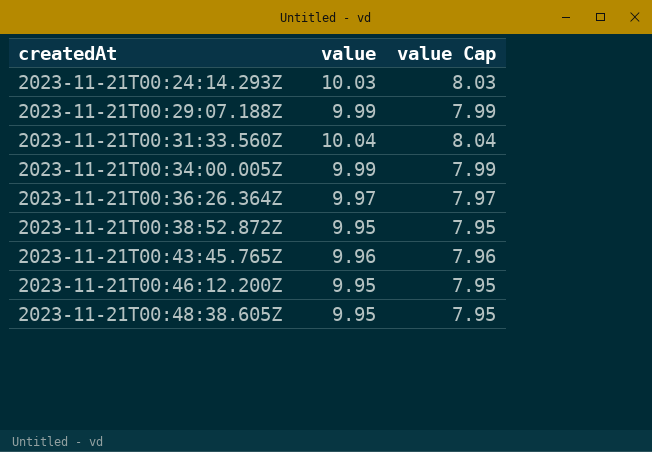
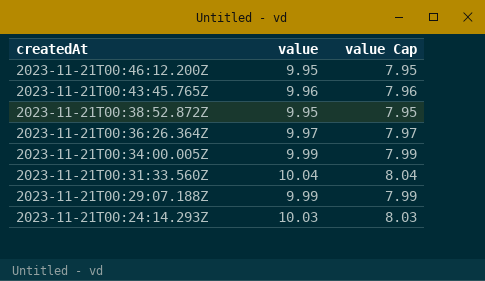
row order: createdAt ascending -> createdAt descending
row 2023-11-21T00:48:38.605Z: 9.95 | 7.95 -> none

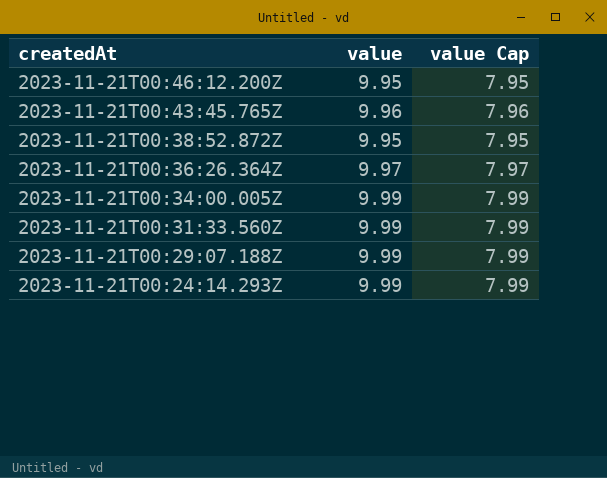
2023-11-21T00:31:33.560Z | value: 10.04 -> 9.99
2023-11-21T00:31:33.560Z | value Cap: 8.04 -> 7.99
2023-11-21T00:24:14.293Z | value: 10.03 -> 9.99
2023-11-21T00:24:14.293Z | value Cap: 8.03 -> 7.99

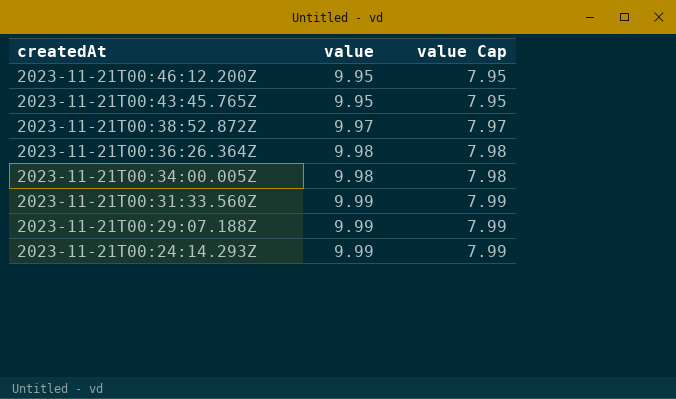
2023-11-21T00:43:45.765Z | value: 9.96 -> 9.95
2023-11-21T00:43:45.765Z | value Cap: 7.96 -> 7.95
2023-11-21T00:38:52.872Z | value: 9.95 -> 9.97
2023-11-21T00:38:52.872Z | value Cap: 7.95 -> 7.97
2023-11-21T00:36:26.364Z | value: 9.97 -> 9.98
2023-11-21T00:36:26.364Z | value Cap: 7.97 -> 7.98
2023-11-21T00:34:00.005Z | value: 9.99 -> 9.98
2023-11-21T00:34:00.005Z | value Cap: 7.99 -> 7.98

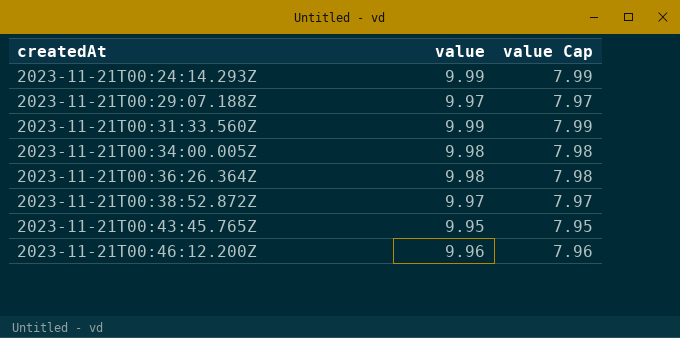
row order: createdAt descending -> createdAt ascending
2023-11-21T00:29:07.188Z | value: 9.99 -> 9.97
2023-11-21T00:29:07.188Z | value Cap: 7.99 -> 7.97
2023-11-21T00:46:12.200Z | value: 9.95 -> 9.96
2023-11-21T00:46:12.200Z | value Cap: 7.95 -> 7.96

